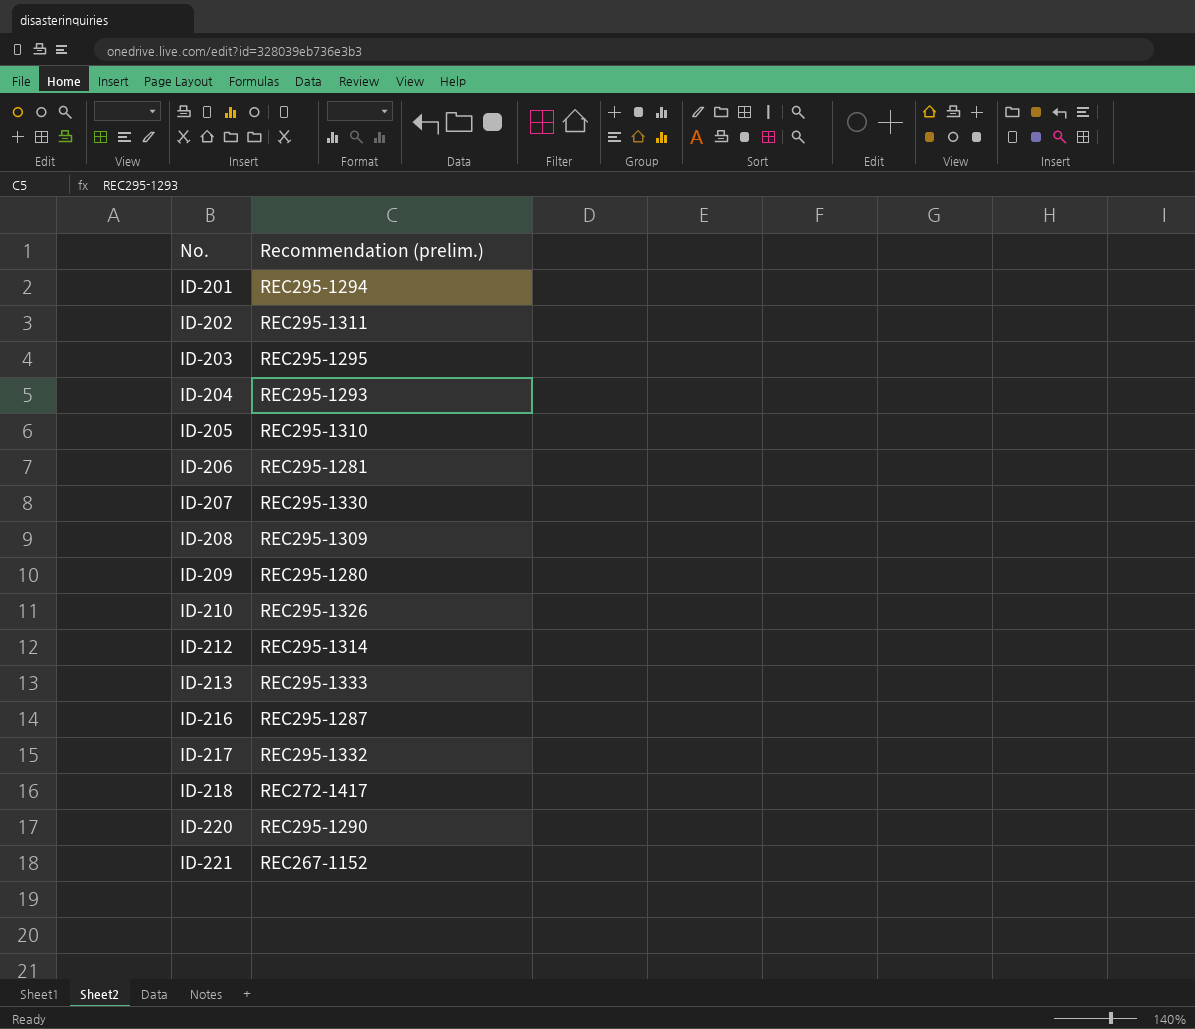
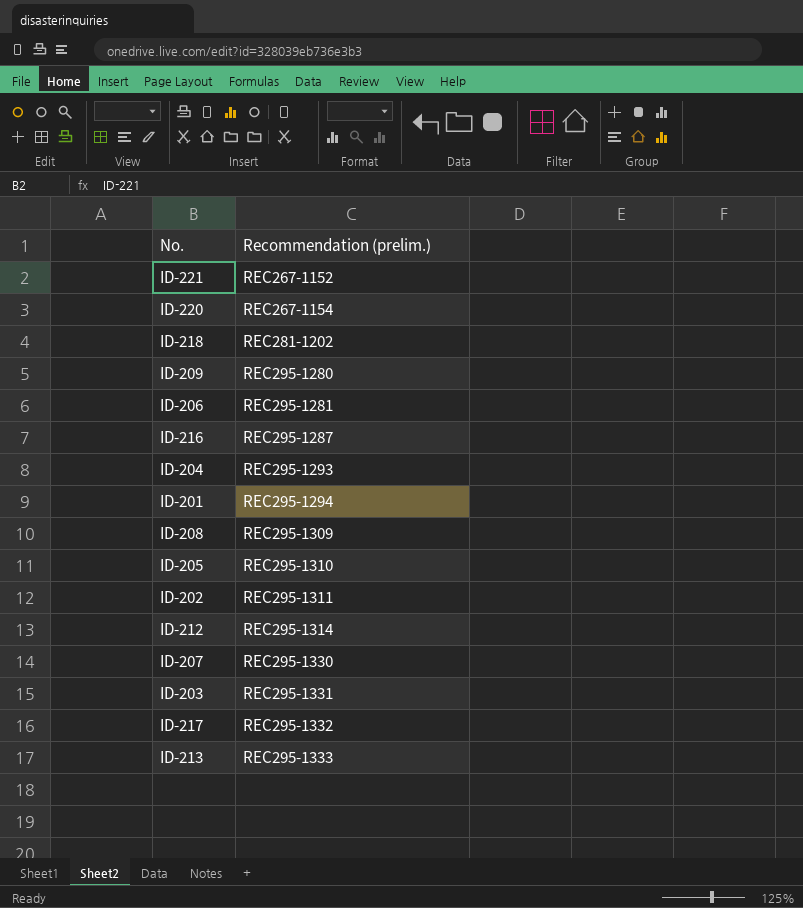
row order: No. ascending -> Recommendation (prelim.) ascending
row ID-210: REC295-1326 -> none
ID-220 | Recommendation (prelim.): REC295-1290 -> REC267-1154
ID-218 | Recommendation (prelim.): REC272-1417 -> REC281-1202
ID-203 | Recommendation (prelim.): REC295-1295 -> REC295-1331

